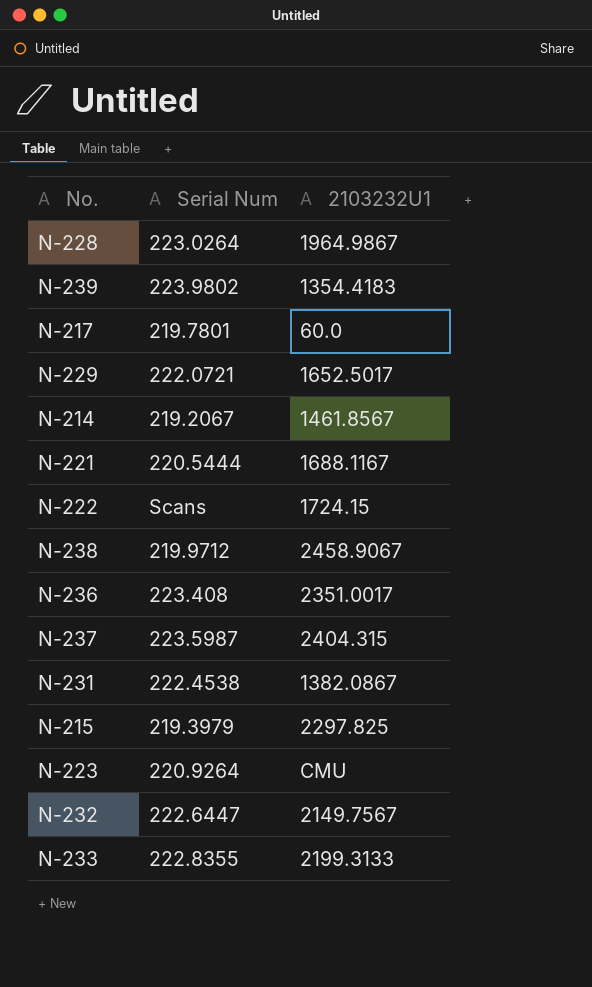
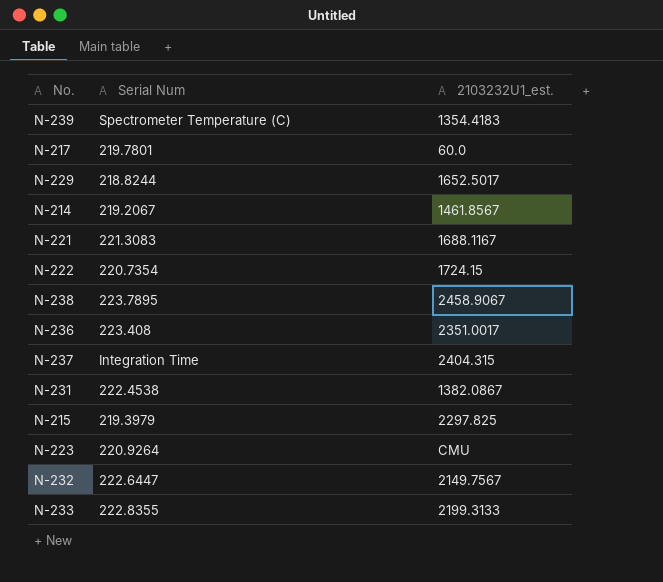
column name: 2103232U1 -> 2103232U1_est.
row N-228: 223.0264 | 1964.9867 -> none
N-239 | Serial Num: 223.9802 -> Spectrometer Temperature (C)
N-229 | Serial Num: 222.0721 -> 218.8244
N-221 | Serial Num: 220.5444 -> 221.3083
N-222 | Serial Num: Scans -> 220.7354
N-238 | Serial Num: 219.9712 -> 223.7895
N-237 | Serial Num: 223.5987 -> Integration Time

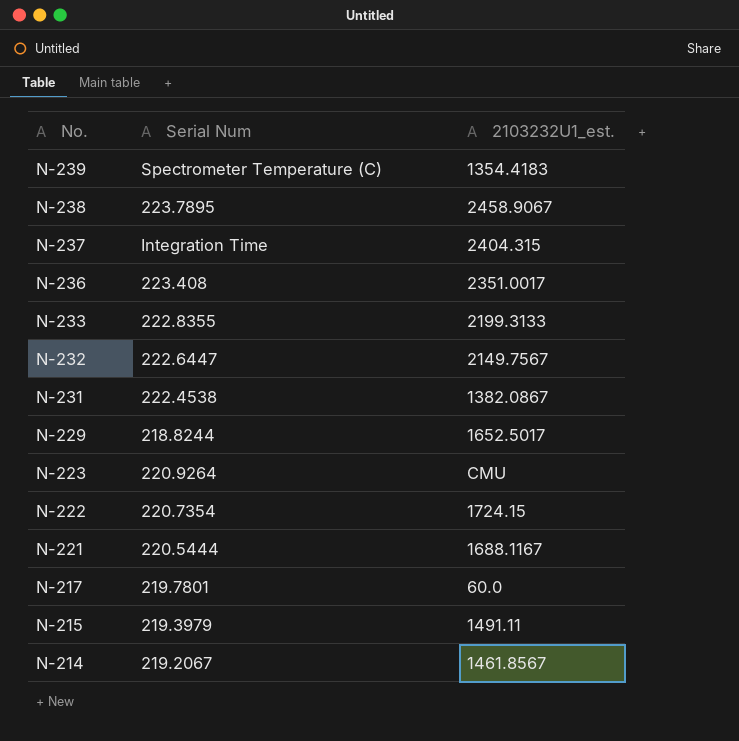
row order: none -> No. descending
N-221 | Serial Num: 221.3083 -> 220.5444
N-215 | 2103232U1_est.: 2297.825 -> 1491.11

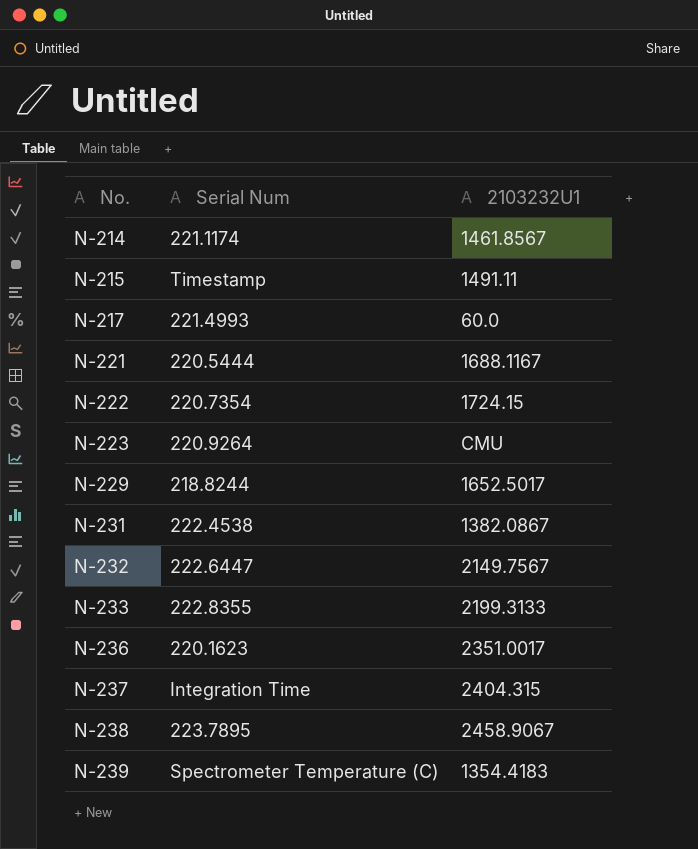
row order: No. descending -> No. ascending
column name: 2103232U1_est. -> 2103232U1
N-214 | Serial Num: 219.2067 -> 221.1174
N-215 | Serial Num: 219.3979 -> Timestamp
N-217 | Serial Num: 219.7801 -> 221.4993
N-236 | Serial Num: 223.408 -> 220.1623

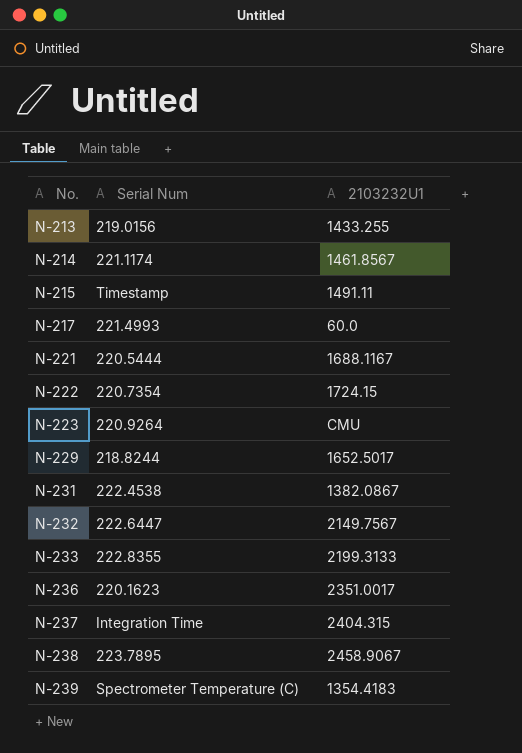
row N-213: none -> 219.0156 | 1433.255

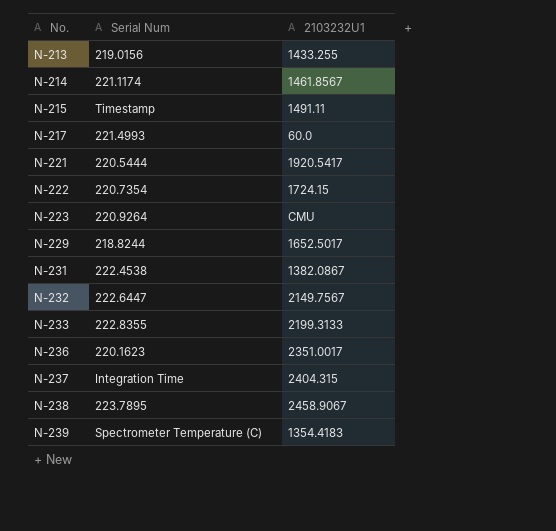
N-221 | 2103232U1: 1688.1167 -> 1920.5417

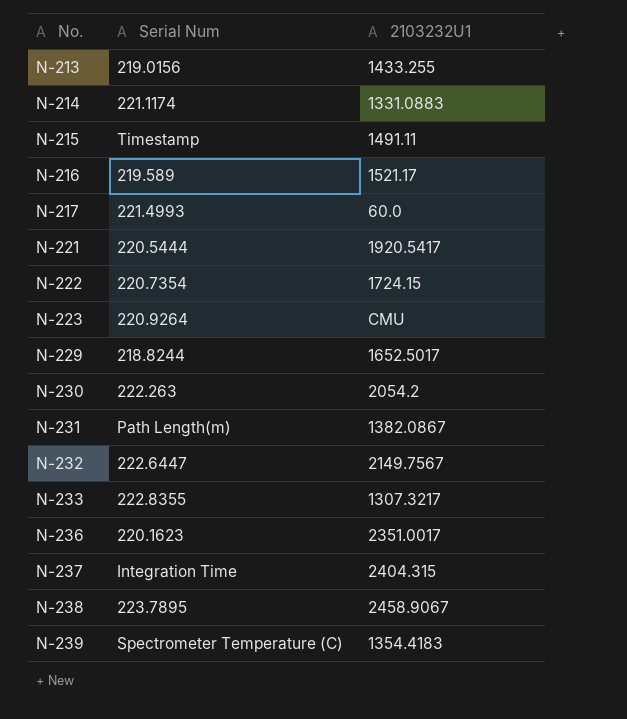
N-214 | 2103232U1: 1461.8567 -> 1331.0883
row N-216: none -> 219.589 | 1521.17
row N-230: none -> 222.263 | 2054.2
N-231 | Serial Num: 222.4538 -> Path Length(m)
N-233 | 2103232U1: 2199.3133 -> 1307.3217

